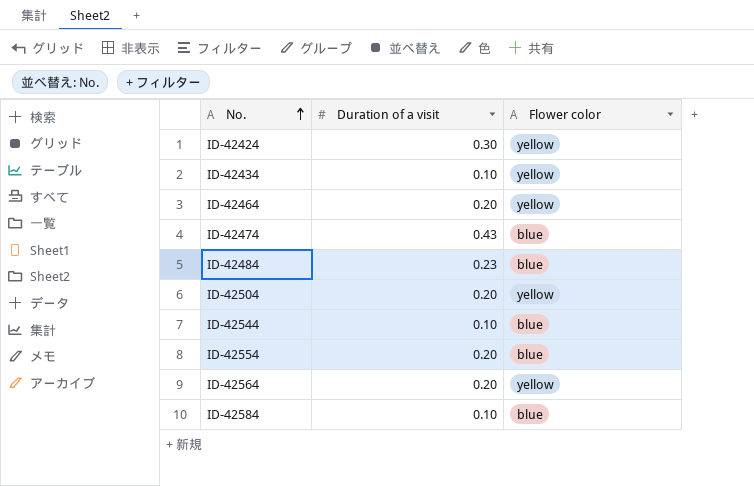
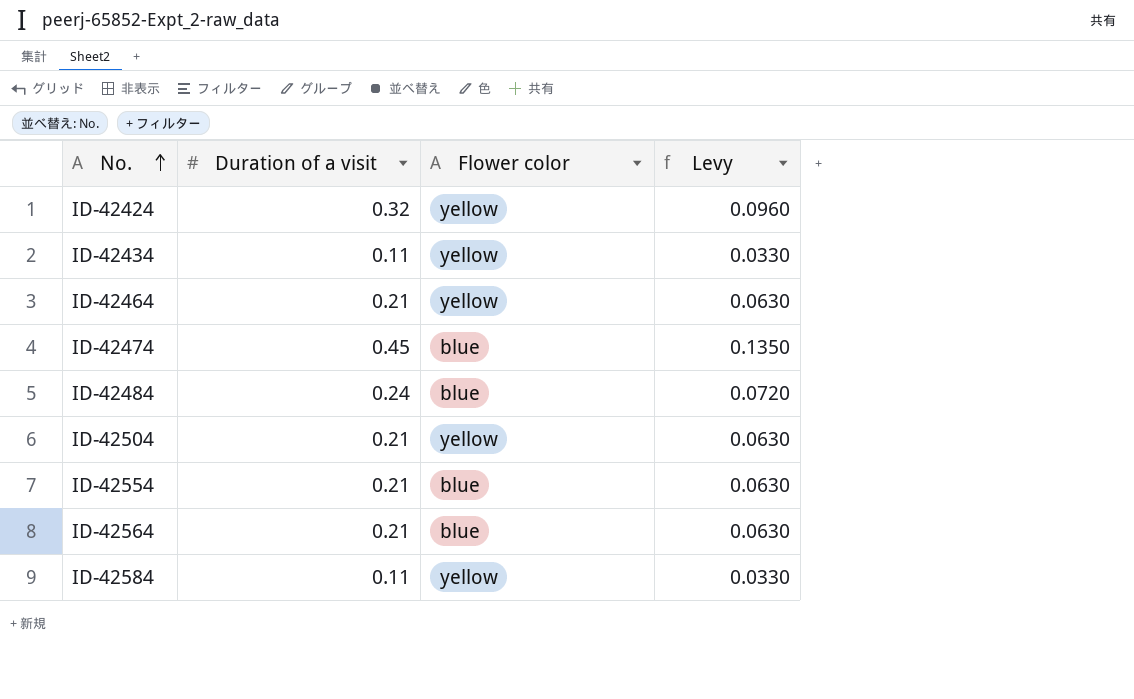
column Levy | formula: none -> [Duration of a visit] * 0.3
row ID-42544: 0.10 | blue -> none
ID-42424 | Duration of a visit: 0.30 -> 0.32
ID-42434 | Duration of a visit: 0.10 -> 0.11
ID-42464 | Duration of a visit: 0.20 -> 0.21
ID-42474 | Duration of a visit: 0.43 -> 0.45
ID-42484 | Duration of a visit: 0.23 -> 0.24
ID-42504 | Duration of a visit: 0.20 -> 0.21
ID-42554 | Duration of a visit: 0.20 -> 0.21
ID-42564 | Duration of a visit: 0.20 -> 0.21
ID-42564 | Flower color: yellow -> blue
ID-42584 | Duration of a visit: 0.10 -> 0.11
ID-42584 | Flower color: blue -> yellow

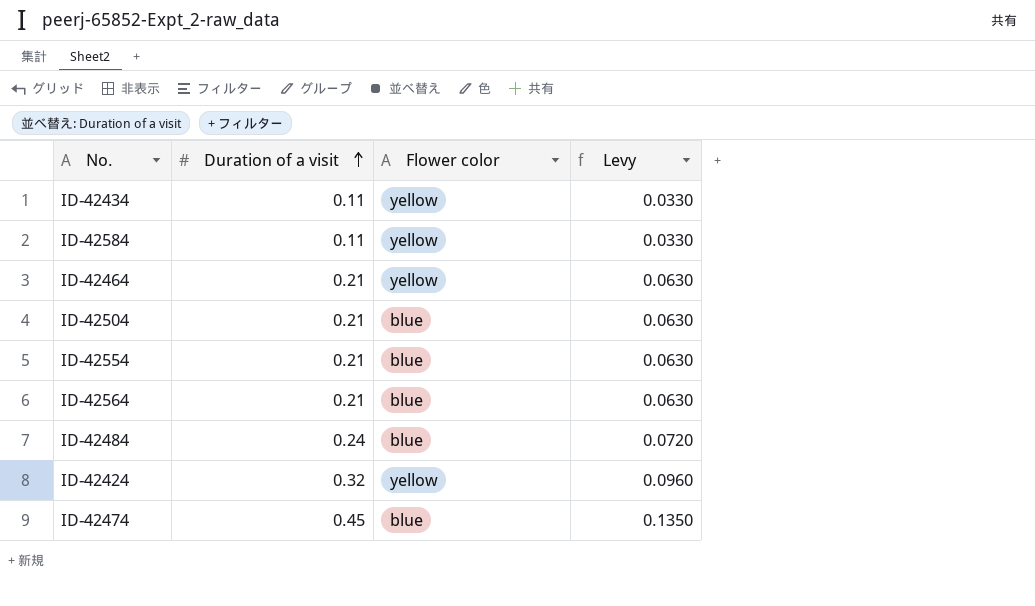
row order: No. ascending -> Duration of a visit ascending
ID-42504 | Flower color: yellow -> blue

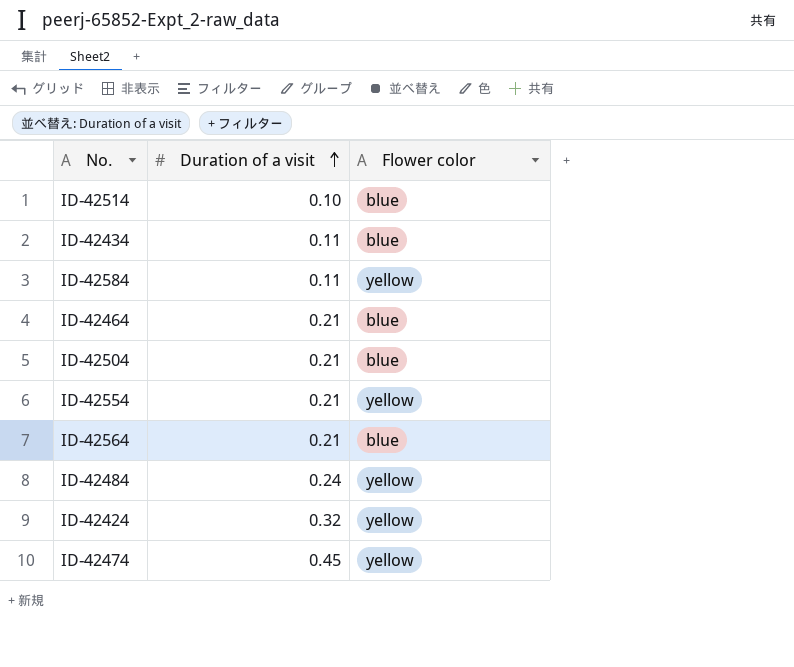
column Levy | formula: [Duration of a visit] * 0.3 -> none
row ID-42514: none -> 0.10 | blue
ID-42434 | Flower color: yellow -> blue
ID-42464 | Flower color: yellow -> blue
ID-42554 | Flower color: blue -> yellow
ID-42484 | Flower color: blue -> yellow
ID-42474 | Flower color: blue -> yellow

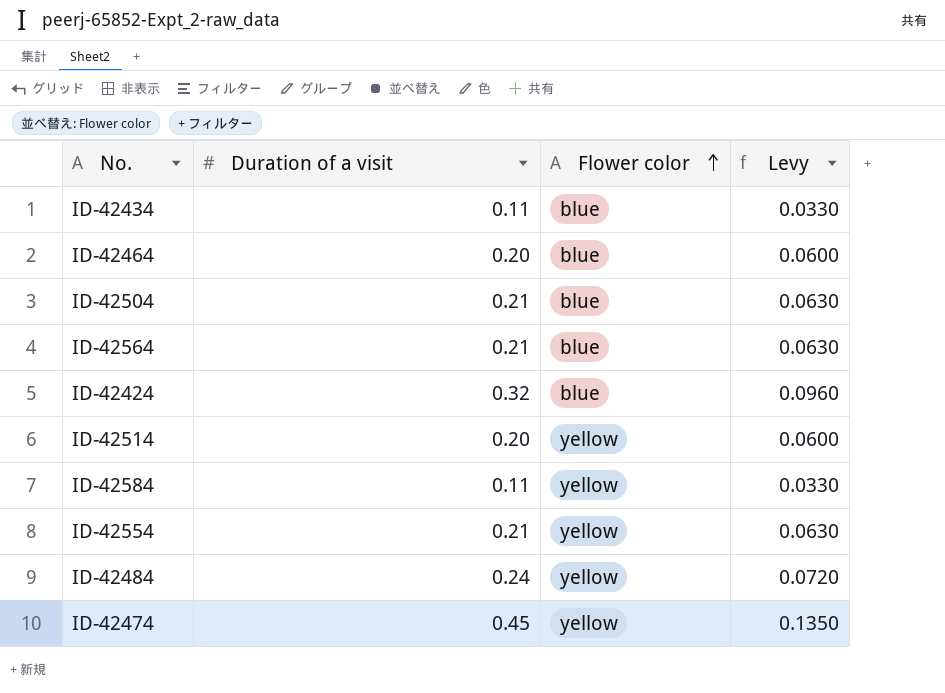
row order: Duration of a visit ascending -> Flower color ascending
column Levy | formula: none -> [Duration of a visit] * 0.3
ID-42464 | Duration of a visit: 0.21 -> 0.20
ID-42424 | Flower color: yellow -> blue
ID-42514 | Duration of a visit: 0.10 -> 0.20
ID-42514 | Flower color: blue -> yellow

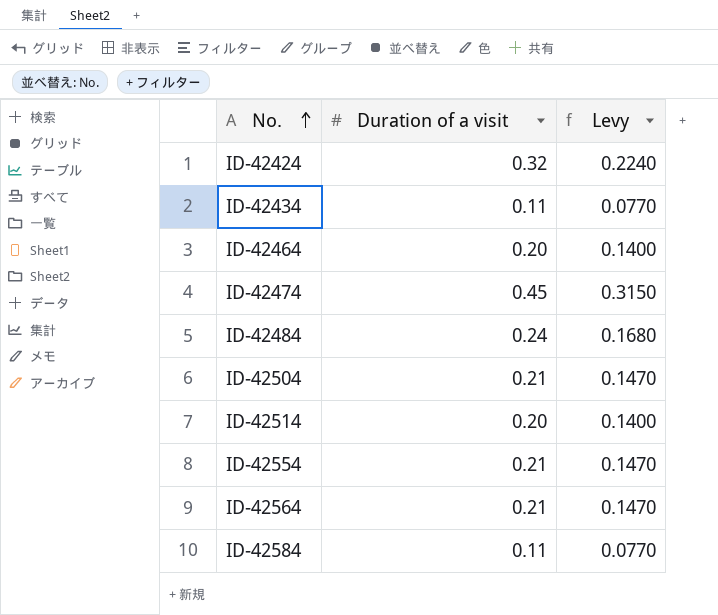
row order: Flower color ascending -> No. ascending
column Flower color | position: 3 -> none
column Levy | formula: [Duration of a visit] * 0.3 -> [Duration of a visit] * 0.7

